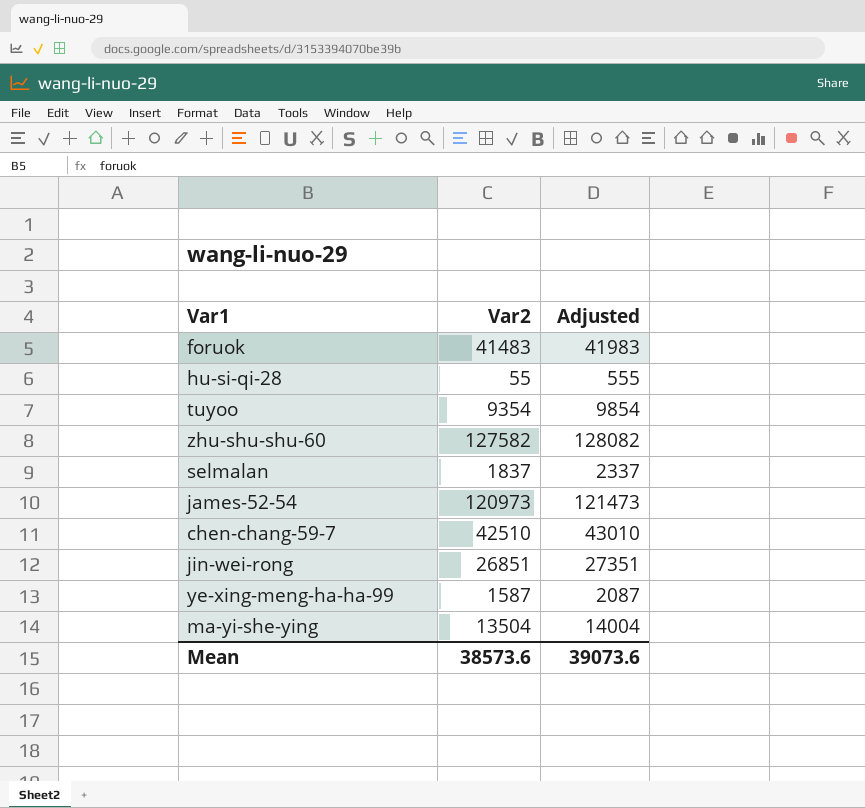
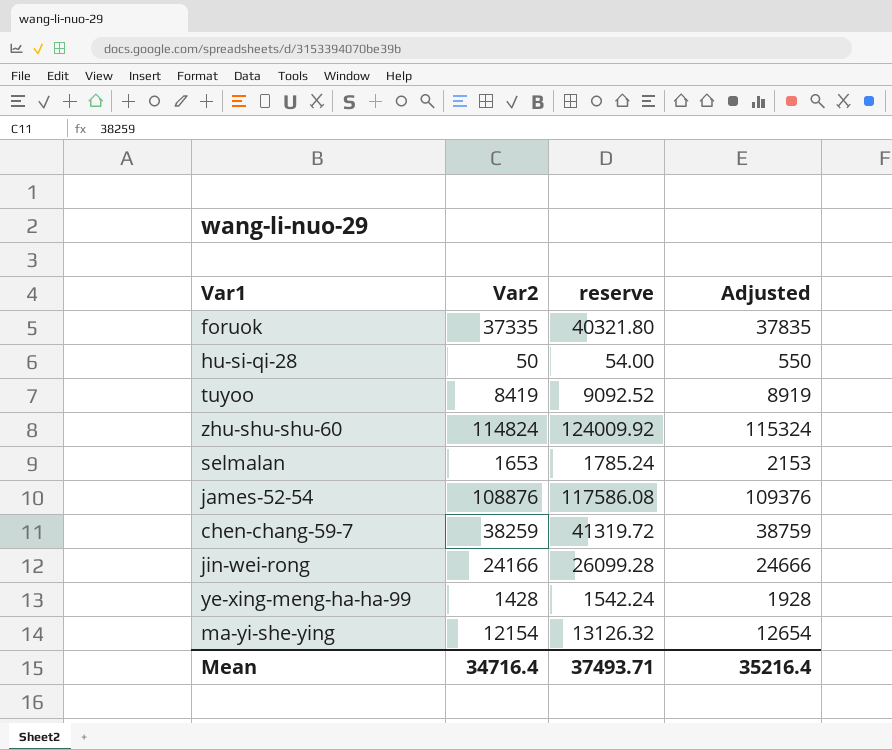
column reserve | formula: none -> [Var2] * 1.08
foruok | Var2: 41483 -> 37335
foruok | Adjusted: 41983 -> 37835
hu-si-qi-28 | Var2: 55 -> 50
hu-si-qi-28 | Adjusted: 555 -> 550
tuyoo | Var2: 9354 -> 8419
tuyoo | Adjusted: 9854 -> 8919
zhu-shu-shu-60 | Var2: 127582 -> 114824
zhu-shu-shu-60 | Adjusted: 128082 -> 115324
selmalan | Var2: 1837 -> 1653
selmalan | Adjusted: 2337 -> 2153
james-52-54 | Var2: 120973 -> 108876
james-52-54 | Adjusted: 121473 -> 109376
chen-chang-59-7 | Var2: 42510 -> 38259
chen-chang-59-7 | Adjusted: 43010 -> 38759
jin-wei-rong | Var2: 26851 -> 24166
jin-wei-rong | Adjusted: 27351 -> 24666
ye-xing-meng-ha-ha-99 | Var2: 1587 -> 1428
ye-xing-meng-ha-ha-99 | Adjusted: 2087 -> 1928
ma-yi-she-ying | Var2: 13504 -> 12154
ma-yi-she-ying | Adjusted: 14004 -> 12654
Mean | Var2: 38573.6 -> 34716.4
Mean | Adjusted: 39073.6 -> 35216.4

